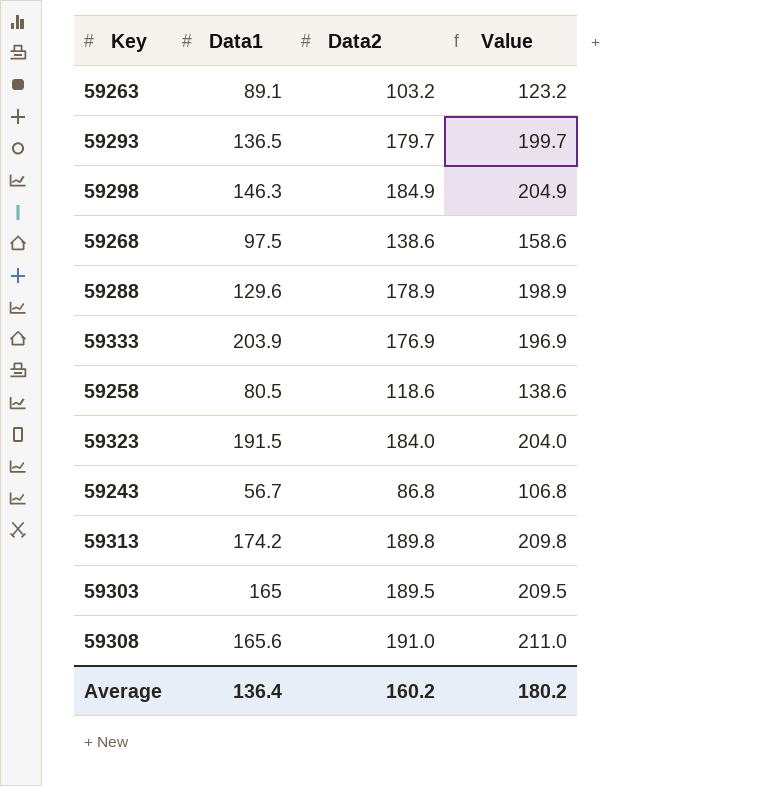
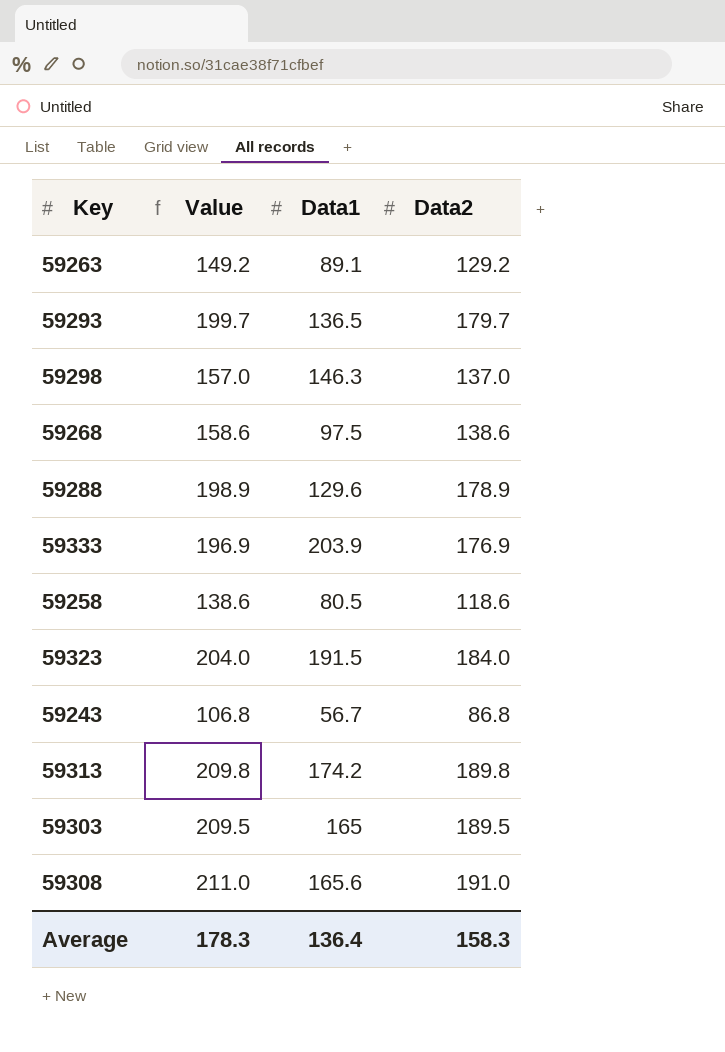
column Value | position: 4 -> 2
59263 | Value: 123.2 -> 149.2
59263 | Data2: 103.2 -> 129.2
59298 | Value: 204.9 -> 157.0
59298 | Data2: 184.9 -> 137.0
Average | Value: 180.2 -> 178.3
Average | Data2: 160.2 -> 158.3

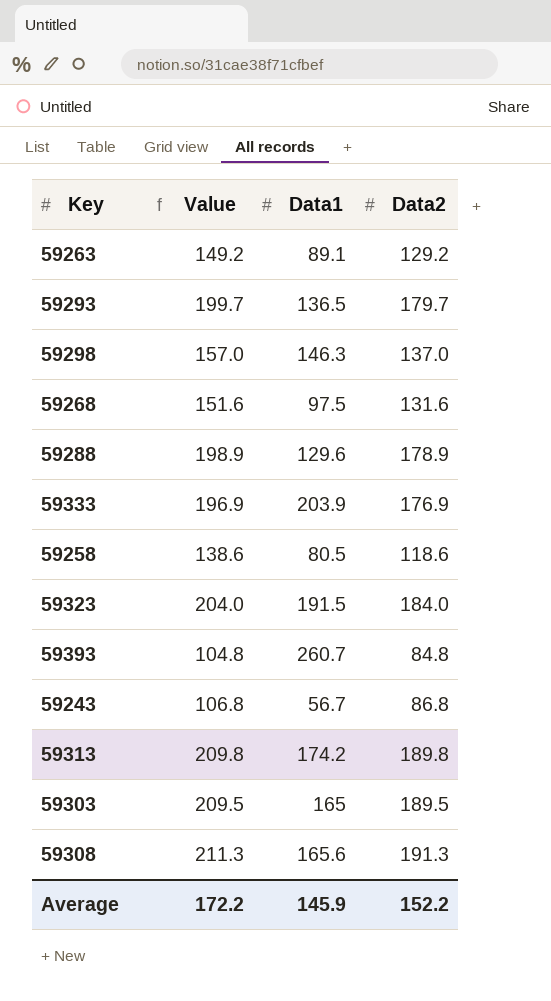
59268 | Value: 158.6 -> 151.6
59268 | Data2: 138.6 -> 131.6
row 59393: none -> 104.8 | 260.7 | 84.8
59308 | Value: 211.0 -> 211.3
59308 | Data2: 191.0 -> 191.3
Average | Value: 178.3 -> 172.2
Average | Data1: 136.4 -> 145.9
Average | Data2: 158.3 -> 152.2

